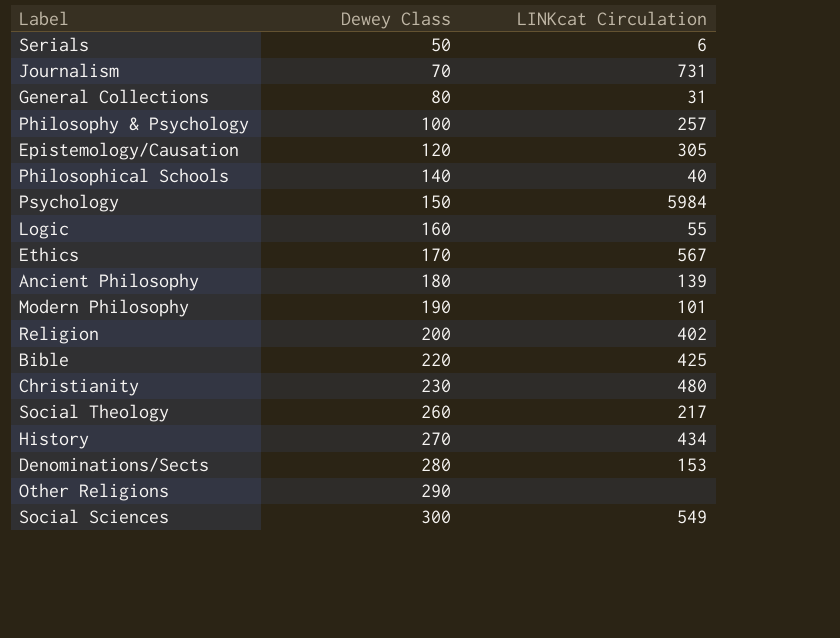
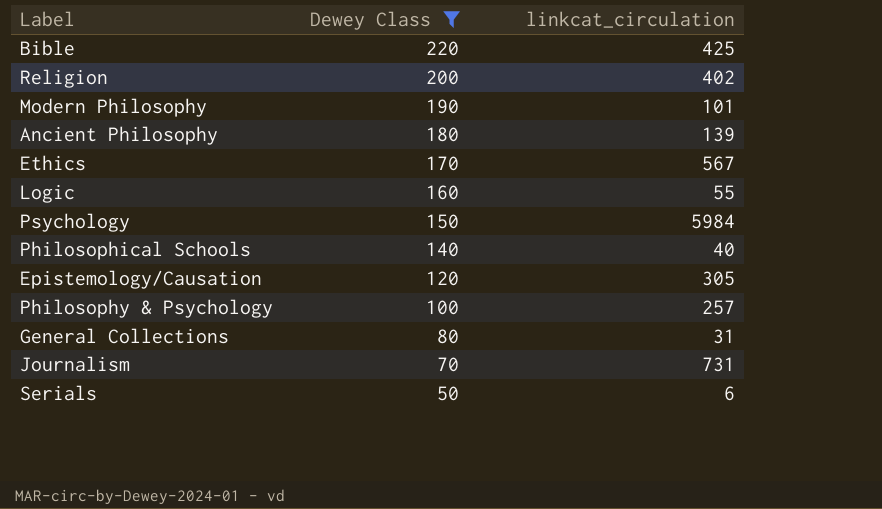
filter: none -> Dewey Class <= 220
row order: Dewey Class ascending -> Dewey Class descending
column name: LINKcat Circulation -> linkcat_circulation

